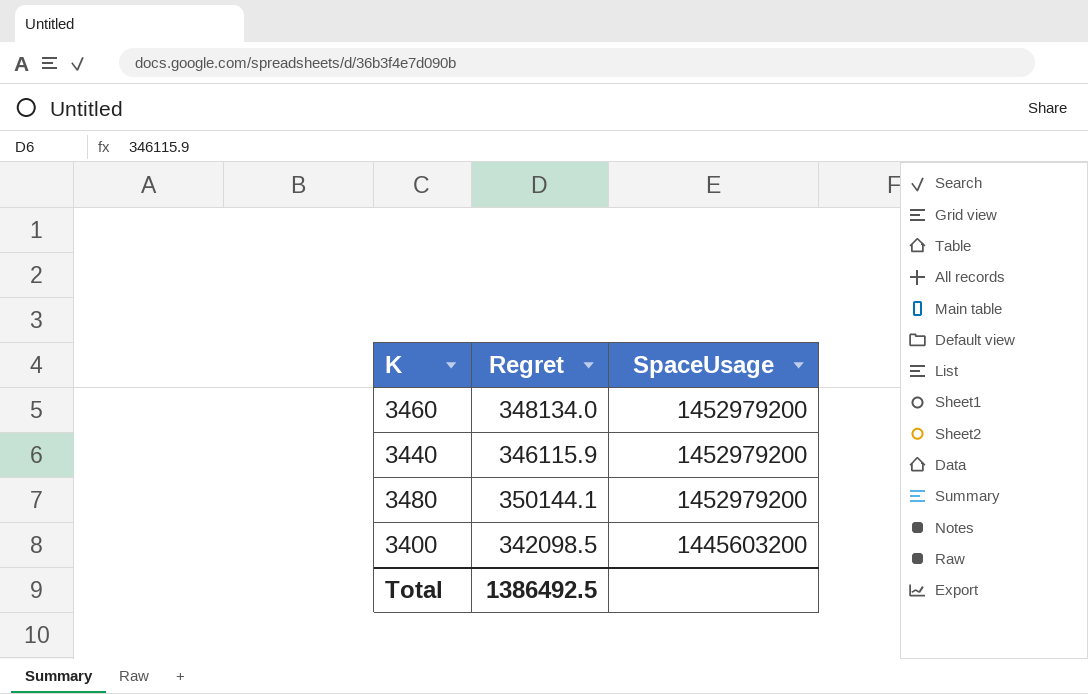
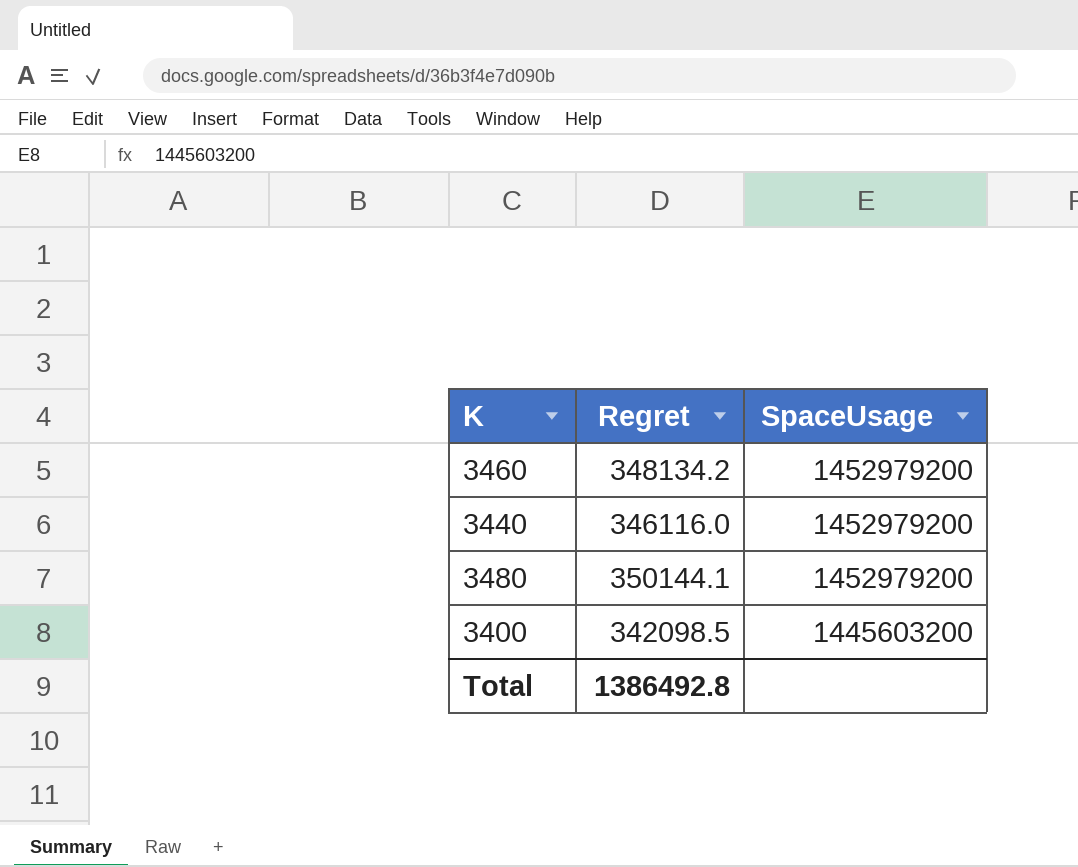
3460 | Regret: 348134.0 -> 348134.2
3440 | Regret: 346115.9 -> 346116.0
Total | Regret: 1386492.5 -> 1386492.8

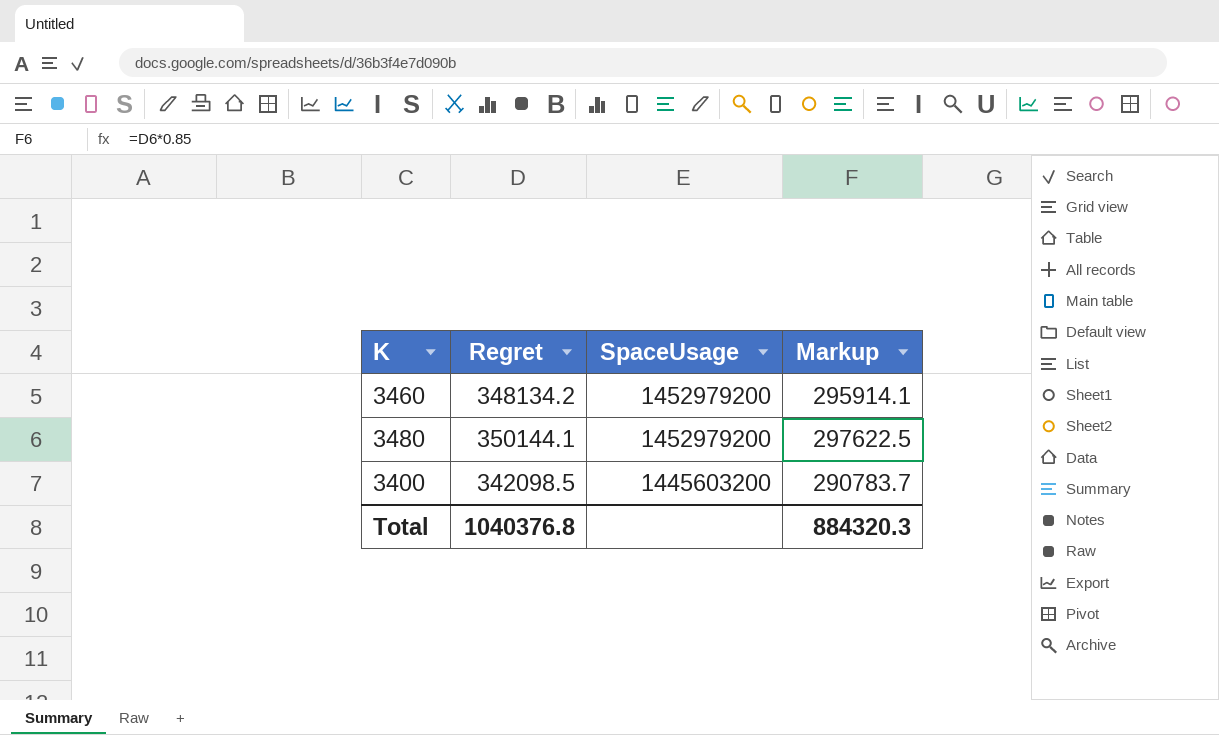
column Markup | formula: none -> [Regret] * 0.85
row 3440: 346116.0 | 1452979200 -> none
Total | Regret: 1386492.8 -> 1040376.8

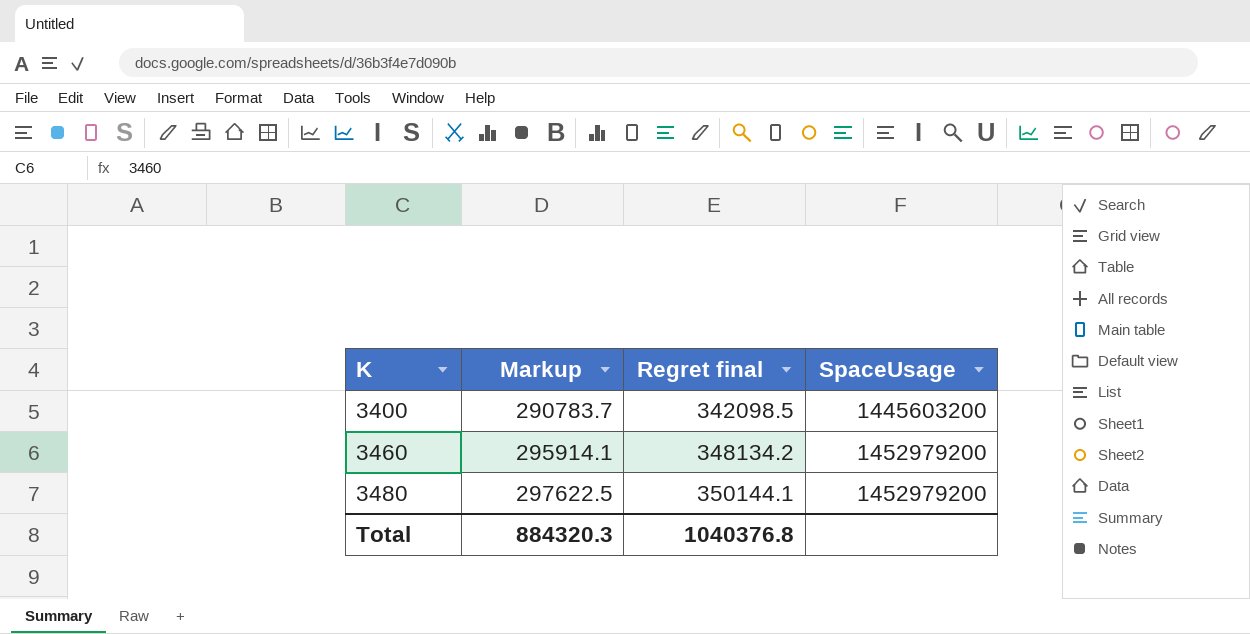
row order: SpaceUsage descending -> K ascending
column Markup | position: 4 -> 2
column name: Regret -> Regret final

